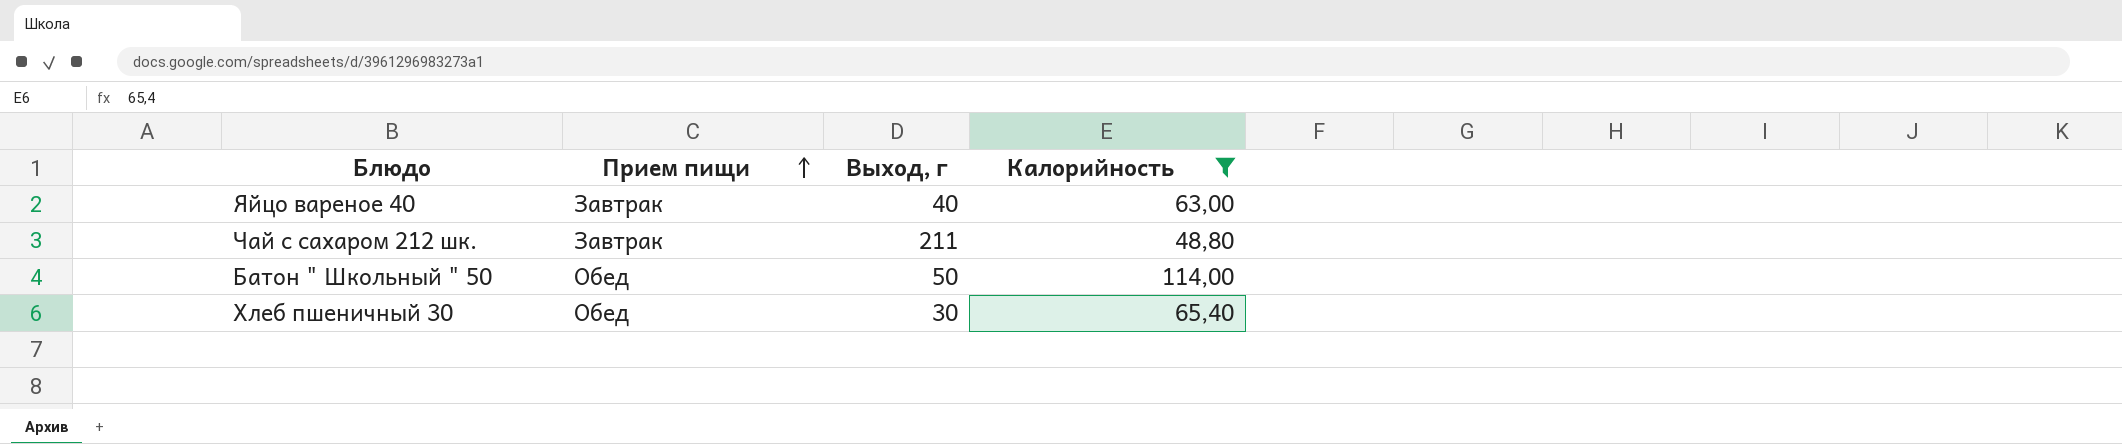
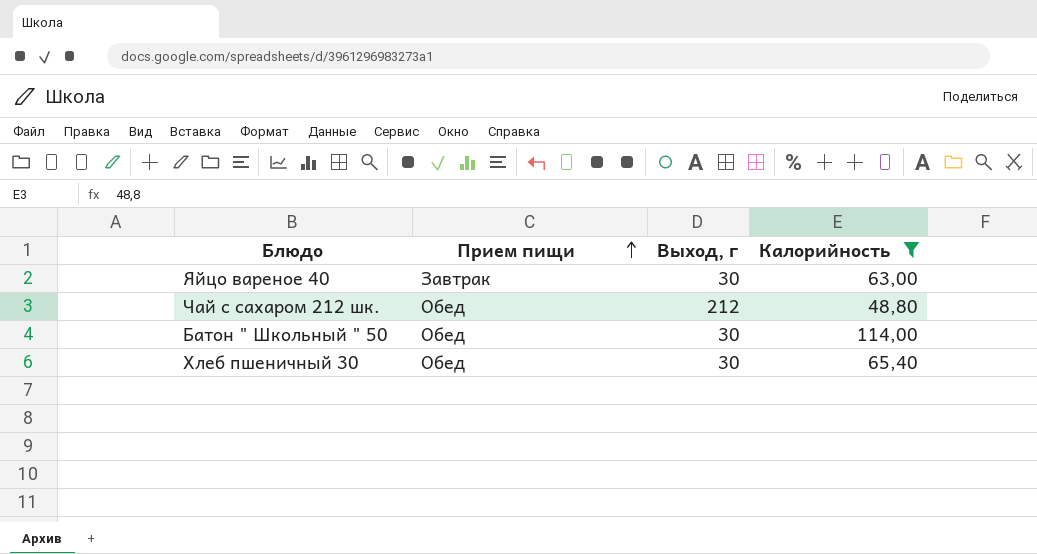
Яйцо вареное 40 | Выход, г: 40 -> 30
Чай с сахаром 212 шк. | Прием пищи: Завтрак -> Обед
Чай с сахаром 212 шк. | Выход, г: 211 -> 212
Батон " Школьный " 50 | Выход, г: 50 -> 30

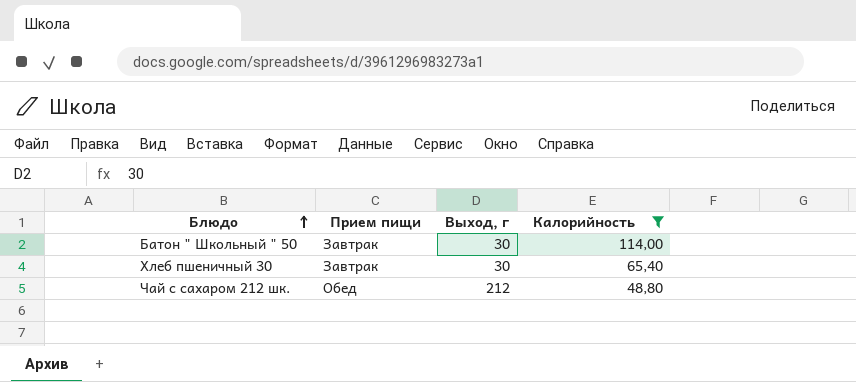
row order: Прием пищи ascending -> Блюдо ascending
row Яйцо вареное 40: Завтрак | 30 | 63,00 -> none
Батон " Школьный " 50 | Прием пищи: Обед -> Завтрак
Хлеб пшеничный 30 | Прием пищи: Обед -> Завтрак

